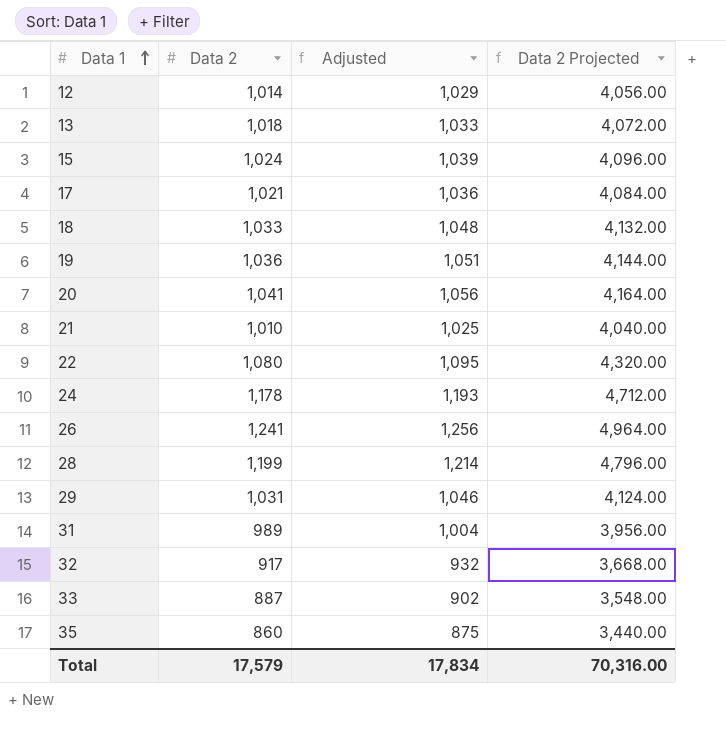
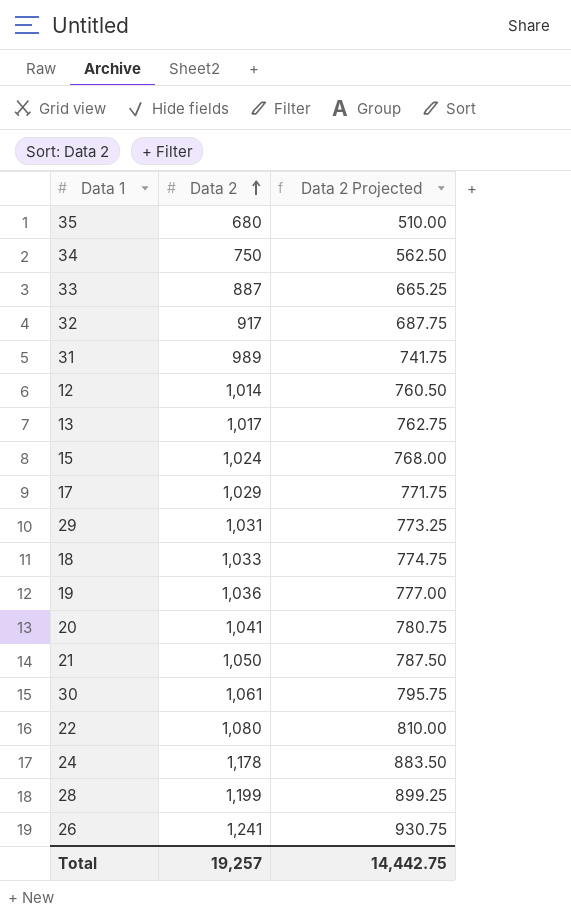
row order: Data 1 ascending -> Data 2 ascending
column Adjusted | formula: [Data 2] + 15 -> none
column Data 2 Projected | formula: [Data 2] * 4 -> [Data 2] * 0.75
35 | Data 2: 860 -> 680
row 34: none -> 750 | 562.50
13 | Data 2: 1,018 -> 1,017
17 | Data 2: 1,021 -> 1,029
21 | Data 2: 1,010 -> 1,050
row 30: none -> 1,061 | 795.75
Total | Data 2: 17,579 -> 19,257
Total | Data 2 Projected: 70,316.00 -> 14,442.75

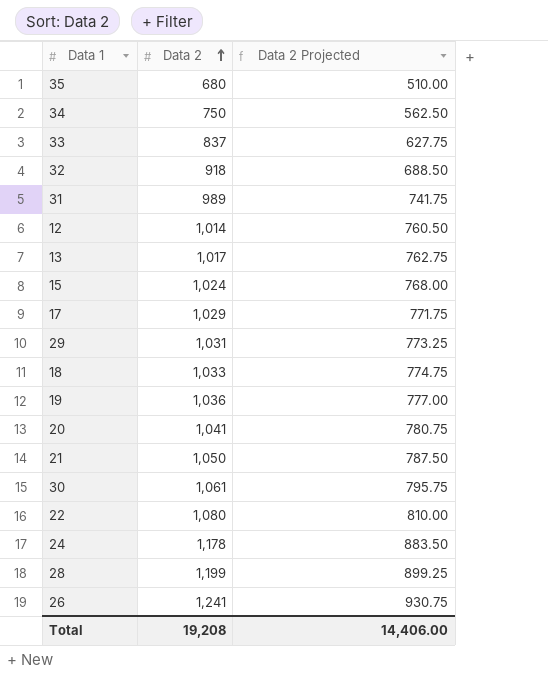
33 | Data 2: 887 -> 837
33 | Data 2 Projected: 665.25 -> 627.75
32 | Data 2: 917 -> 918
32 | Data 2 Projected: 687.75 -> 688.50
Total | Data 2: 19,257 -> 19,208
Total | Data 2 Projected: 14,442.75 -> 14,406.00

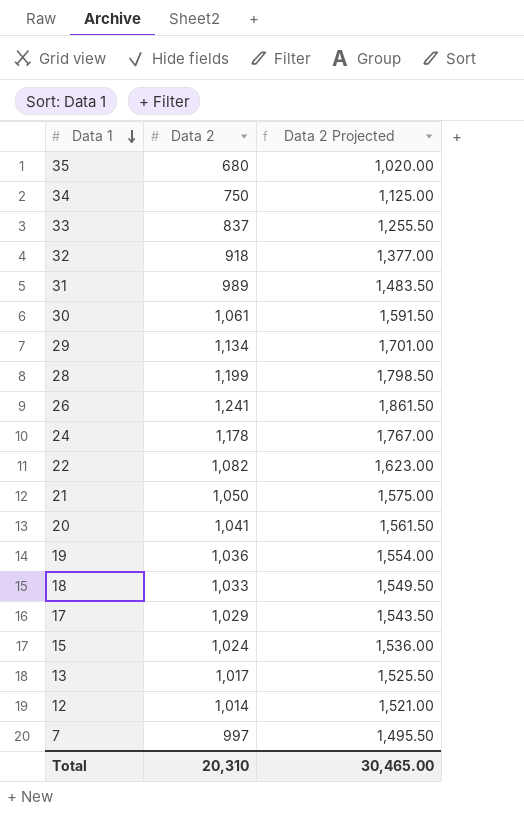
row order: Data 2 ascending -> Data 1 descending
column Data 2 Projected | formula: [Data 2] * 0.75 -> [Data 2] * 1.5
29 | Data 2: 1,031 -> 1,134
22 | Data 2: 1,080 -> 1,082
row 7: none -> 997 | 1,495.50
Total | Data 2: 19,208 -> 20,310
Total | Data 2 Projected: 14,406.00 -> 30,465.00

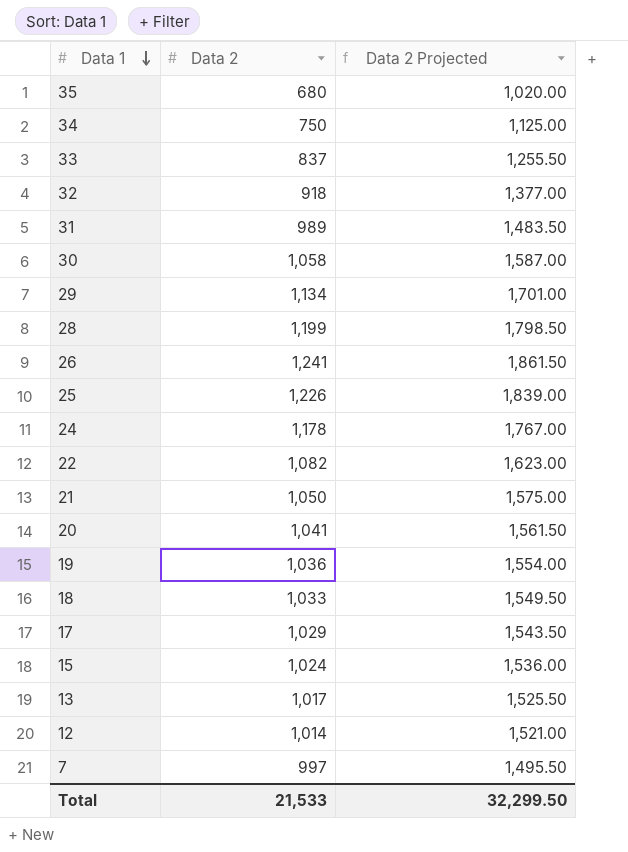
30 | Data 2: 1,061 -> 1,058
30 | Data 2 Projected: 1,591.50 -> 1,587.00
row 25: none -> 1,226 | 1,839.00
Total | Data 2: 20,310 -> 21,533
Total | Data 2 Projected: 30,465.00 -> 32,299.50

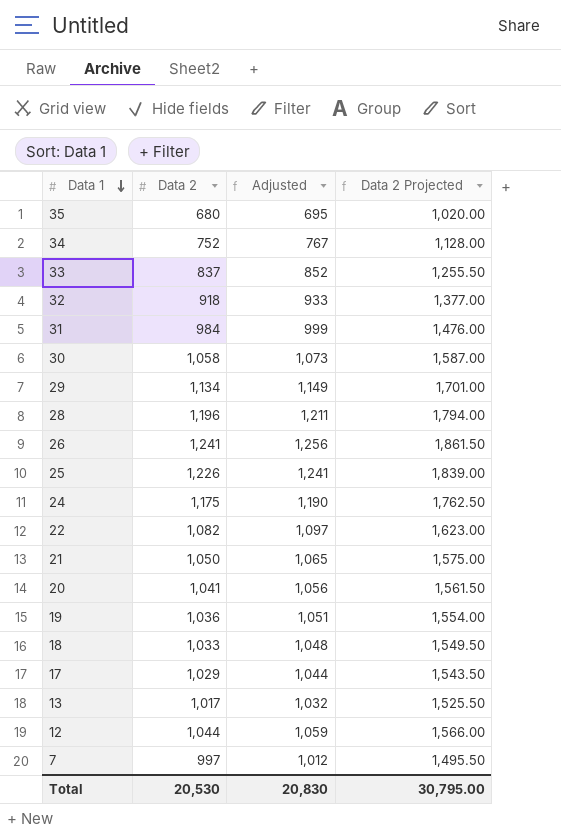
column Adjusted | formula: none -> [Data 2] + 15
row 15: 1,024 | 1,536.00 -> none
34 | Data 2: 750 -> 752
34 | Data 2 Projected: 1,125.00 -> 1,128.00
31 | Data 2: 989 -> 984
31 | Data 2 Projected: 1,483.50 -> 1,476.00
28 | Data 2: 1,199 -> 1,196
28 | Data 2 Projected: 1,798.50 -> 1,794.00
24 | Data 2: 1,178 -> 1,175
24 | Data 2 Projected: 1,767.00 -> 1,762.50
12 | Data 2: 1,014 -> 1,044
12 | Data 2 Projected: 1,521.00 -> 1,566.00
Total | Data 2: 21,533 -> 20,530
Total | Data 2 Projected: 32,299.50 -> 30,795.00

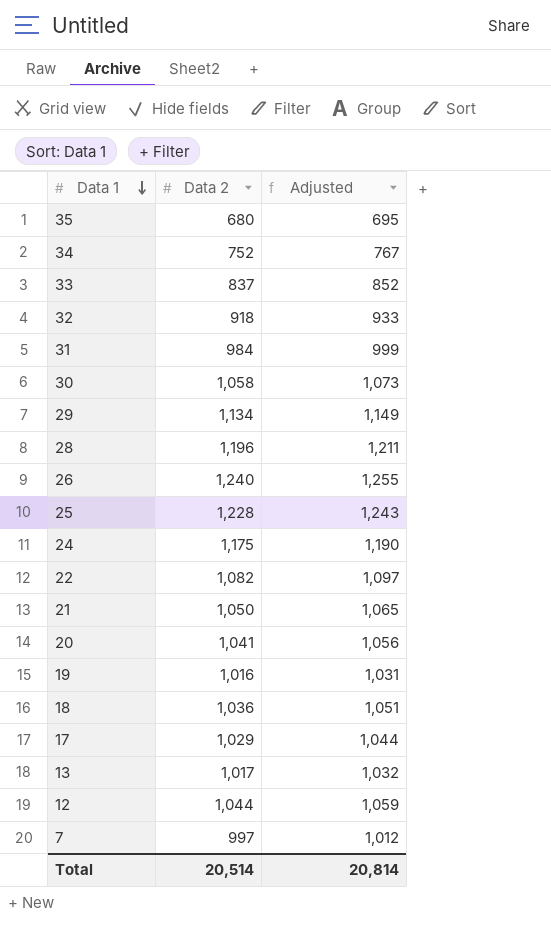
column Data 2 Projected | formula: [Data 2] * 1.5 -> none
26 | Data 2: 1,241 -> 1,240
26 | Adjusted: 1,256 -> 1,255
25 | Data 2: 1,226 -> 1,228
25 | Adjusted: 1,241 -> 1,243
19 | Data 2: 1,036 -> 1,016
19 | Adjusted: 1,051 -> 1,031
18 | Data 2: 1,033 -> 1,036
18 | Adjusted: 1,048 -> 1,051
Total | Data 2: 20,530 -> 20,514
Total | Adjusted: 20,830 -> 20,814

